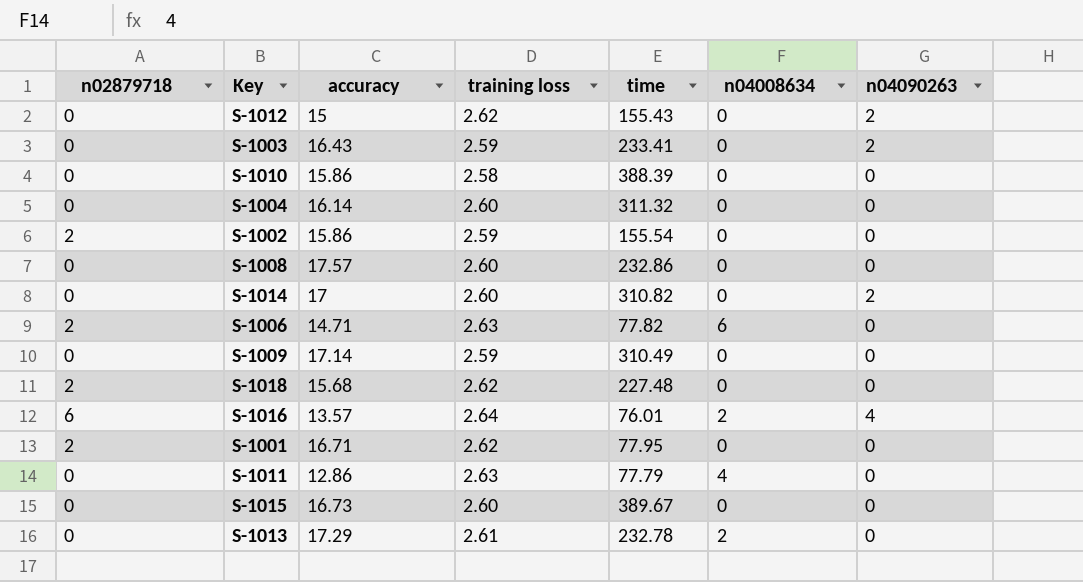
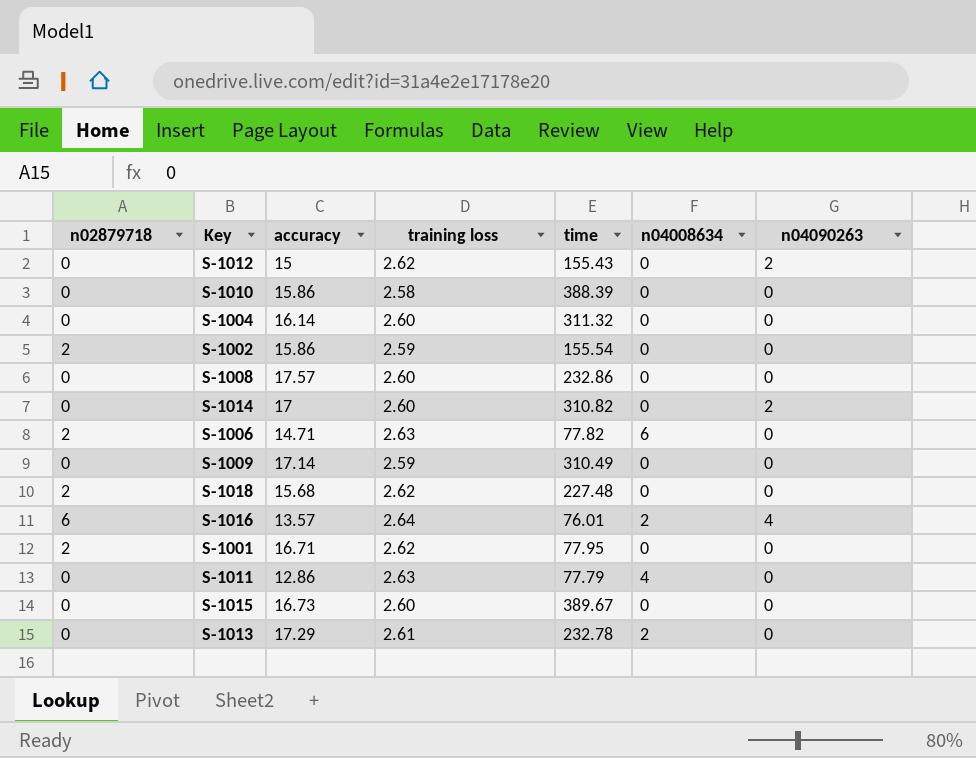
row S-1003: 0 | 16.43 | 2.59 | 233.41 | 0 | 2 -> none

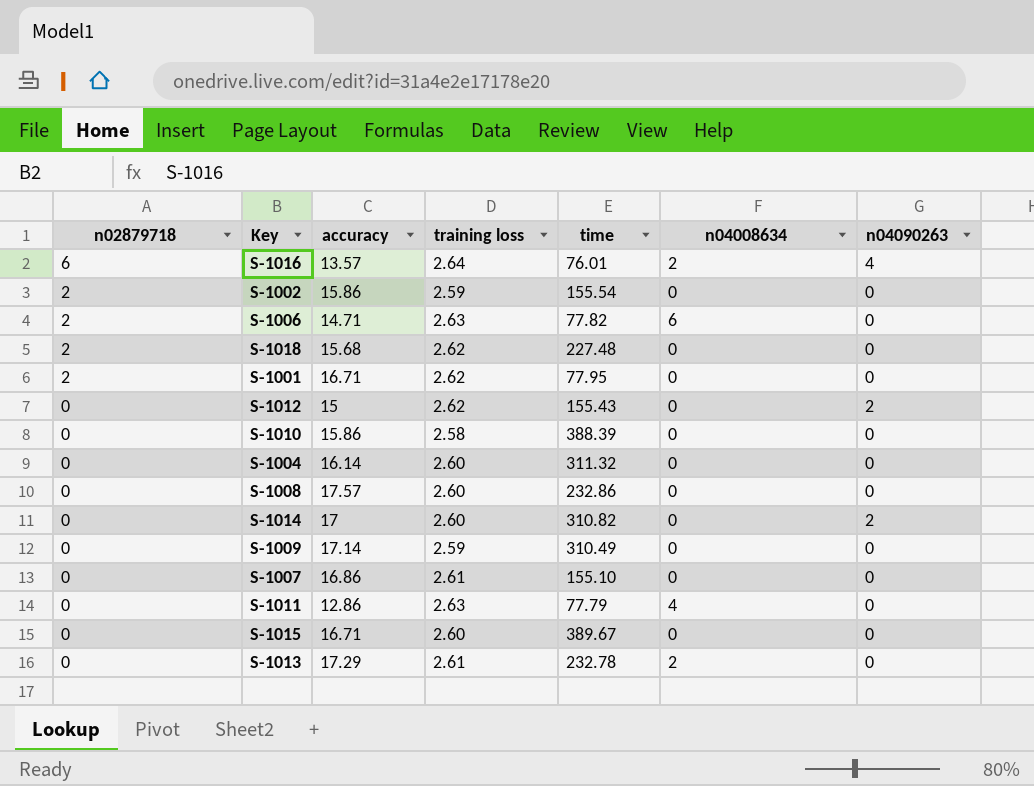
row order: none -> n02879718 descending
row S-1007: none -> 0 | 16.86 | 2.61 | 155.10 | 0 | 0
S-1015 | accuracy: 16.73 -> 16.71

